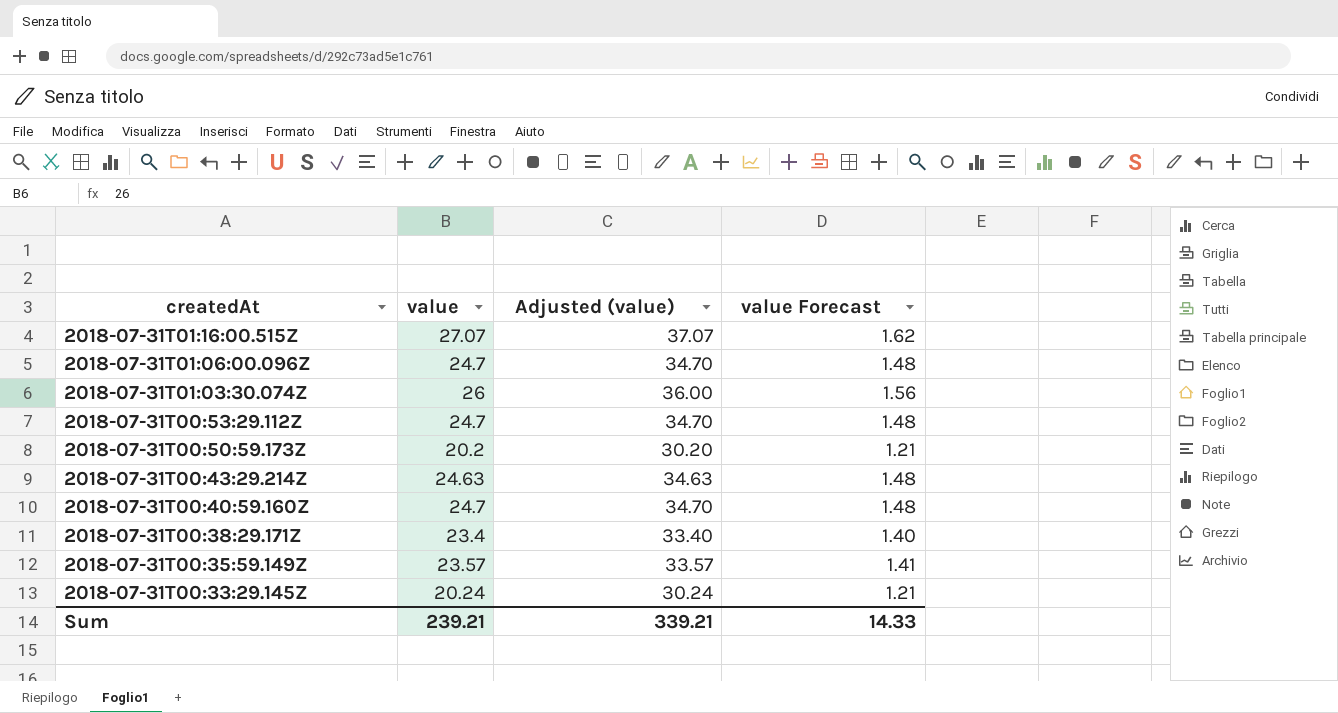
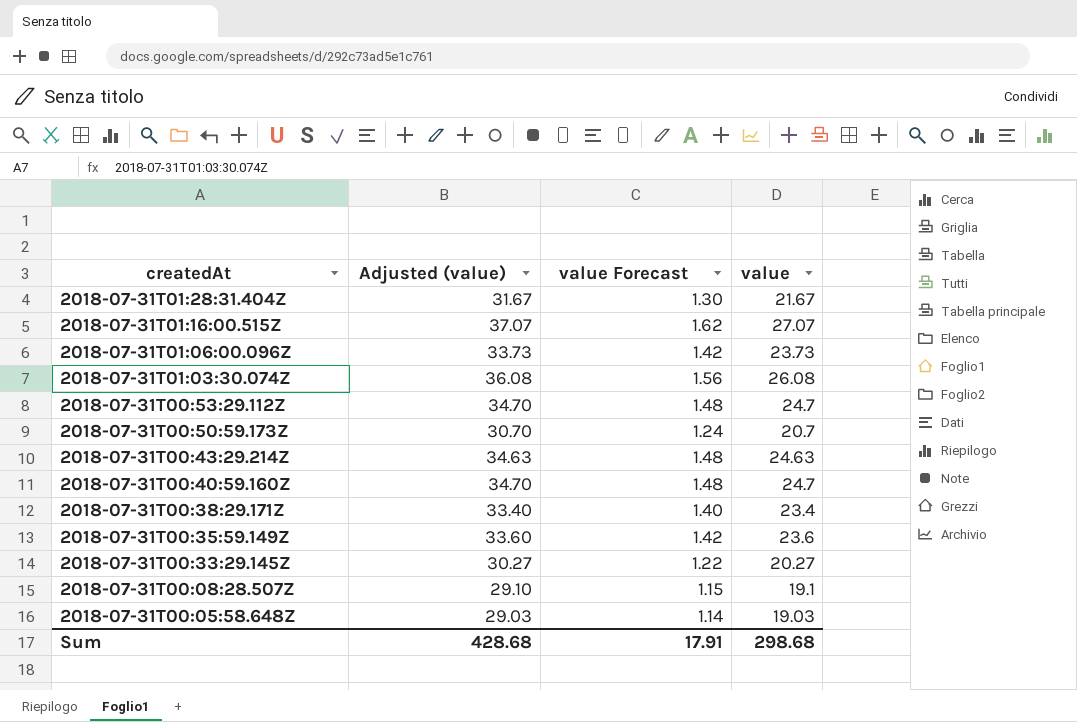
column value | position: 2 -> 4
row 2018-07-31T01:28:31.404Z: none -> 31.67 | 1.30 | 21.67
2018-07-31T01:06:00.096Z | Adjusted (value): 34.70 -> 33.73
2018-07-31T01:06:00.096Z | value Forecast: 1.48 -> 1.42
2018-07-31T01:06:00.096Z | value: 24.7 -> 23.73
2018-07-31T01:03:30.074Z | Adjusted (value): 36.00 -> 36.08
2018-07-31T01:03:30.074Z | value: 26 -> 26.08
2018-07-31T00:50:59.173Z | Adjusted (value): 30.20 -> 30.70
2018-07-31T00:50:59.173Z | value Forecast: 1.21 -> 1.24
2018-07-31T00:50:59.173Z | value: 20.2 -> 20.7
2018-07-31T00:35:59.149Z | Adjusted (value): 33.57 -> 33.60
2018-07-31T00:35:59.149Z | value Forecast: 1.41 -> 1.42
2018-07-31T00:35:59.149Z | value: 23.57 -> 23.6
2018-07-31T00:33:29.145Z | Adjusted (value): 30.24 -> 30.27
2018-07-31T00:33:29.145Z | value Forecast: 1.21 -> 1.22
2018-07-31T00:33:29.145Z | value: 20.24 -> 20.27
row 2018-07-31T00:08:28.507Z: none -> 29.10 | 1.15 | 19.1
row 2018-07-31T00:05:58.648Z: none -> 29.03 | 1.14 | 19.03
Sum | Adjusted (value): 339.21 -> 428.68
Sum | value Forecast: 14.33 -> 17.91
Sum | value: 239.21 -> 298.68

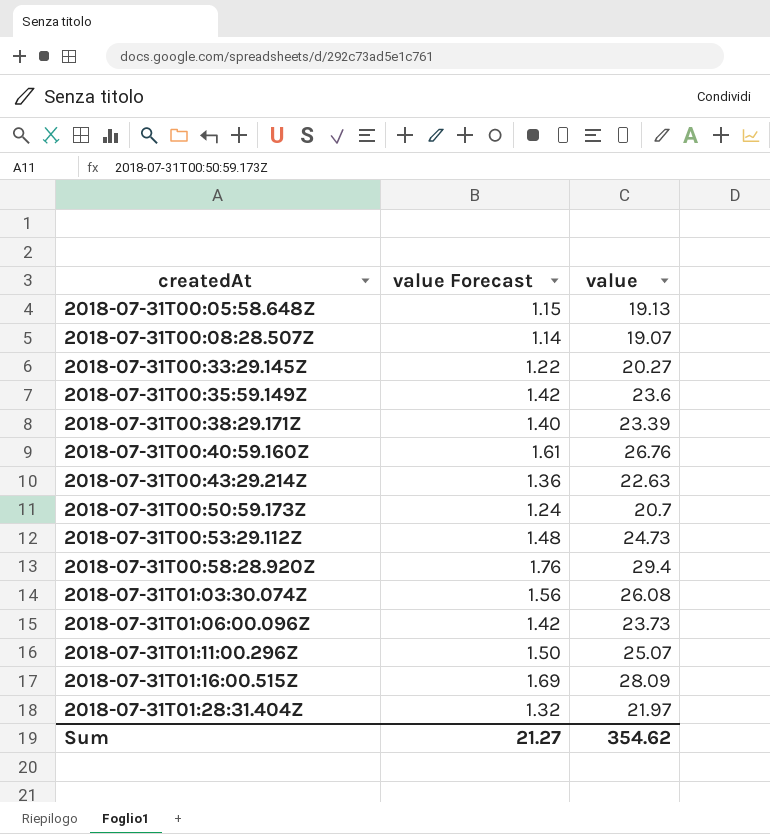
row order: createdAt descending -> createdAt ascending
column Adjusted (value) | formula: [value] + 10 -> none
2018-07-31T00:05:58.648Z | value Forecast: 1.14 -> 1.15
2018-07-31T00:05:58.648Z | value: 19.03 -> 19.13
2018-07-31T00:08:28.507Z | value Forecast: 1.15 -> 1.14
2018-07-31T00:08:28.507Z | value: 19.1 -> 19.07
2018-07-31T00:38:29.171Z | value: 23.4 -> 23.39
2018-07-31T00:40:59.160Z | value Forecast: 1.48 -> 1.61
2018-07-31T00:40:59.160Z | value: 24.7 -> 26.76
2018-07-31T00:43:29.214Z | value Forecast: 1.48 -> 1.36
2018-07-31T00:43:29.214Z | value: 24.63 -> 22.63
2018-07-31T00:53:29.112Z | value: 24.7 -> 24.73
row 2018-07-31T00:58:28.920Z: none -> 1.76 | 29.4
row 2018-07-31T01:11:00.296Z: none -> 1.50 | 25.07
2018-07-31T01:16:00.515Z | value Forecast: 1.62 -> 1.69
2018-07-31T01:16:00.515Z | value: 27.07 -> 28.09
2018-07-31T01:28:31.404Z | value Forecast: 1.30 -> 1.32
2018-07-31T01:28:31.404Z | value: 21.67 -> 21.97
Sum | value Forecast: 17.91 -> 21.27
Sum | value: 298.68 -> 354.62

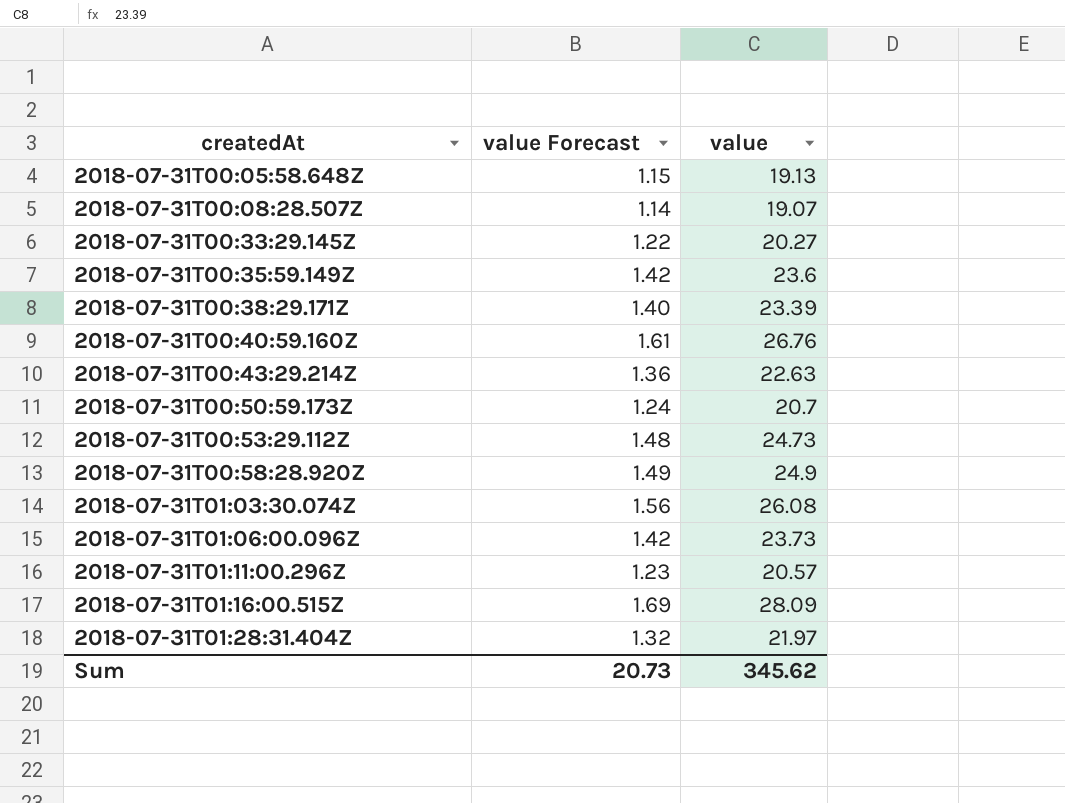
2018-07-31T00:58:28.920Z | value Forecast: 1.76 -> 1.49
2018-07-31T00:58:28.920Z | value: 29.4 -> 24.9
2018-07-31T01:11:00.296Z | value Forecast: 1.50 -> 1.23
2018-07-31T01:11:00.296Z | value: 25.07 -> 20.57
Sum | value Forecast: 21.27 -> 20.73
Sum | value: 354.62 -> 345.62

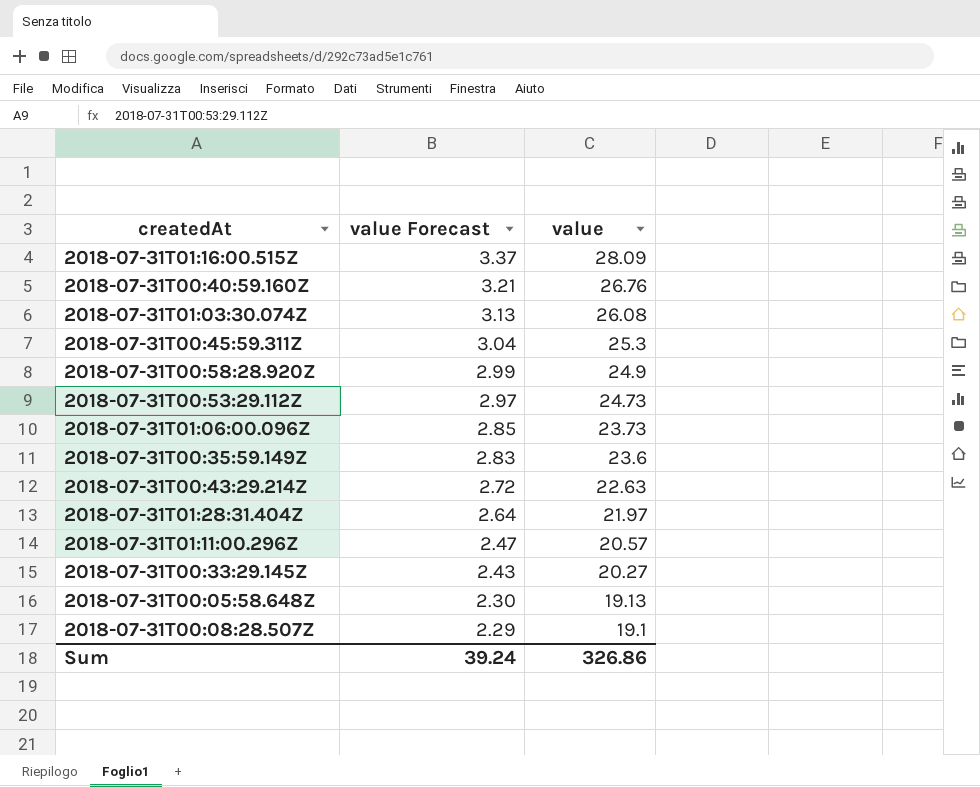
row order: createdAt ascending -> value Forecast descending
column value Forecast | formula: [value] * 0.06 -> [value] * 0.12
row 2018-07-31T00:38:29.171Z: 1.40 | 23.39 -> none
row 2018-07-31T00:50:59.173Z: 1.24 | 20.7 -> none
row 2018-07-31T00:45:59.311Z: none -> 3.04 | 25.3
2018-07-31T00:08:28.507Z | value: 19.07 -> 19.1
Sum | value Forecast: 20.73 -> 39.24
Sum | value: 345.62 -> 326.86

